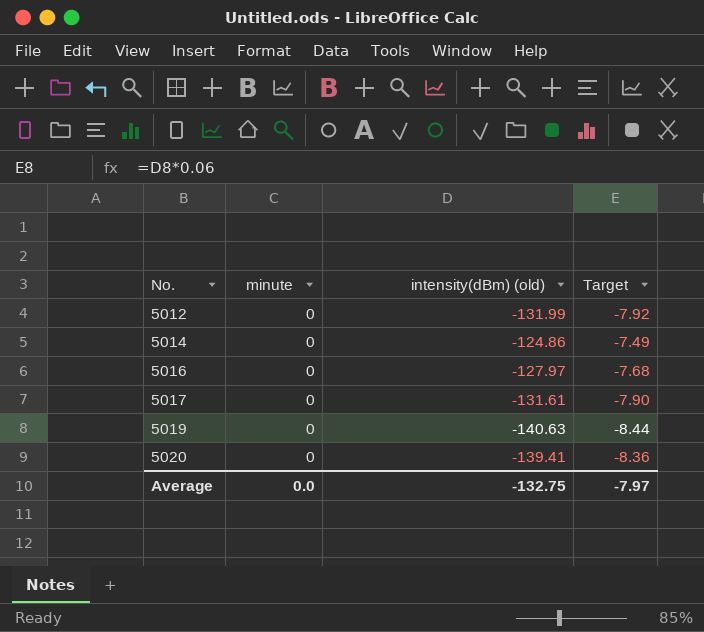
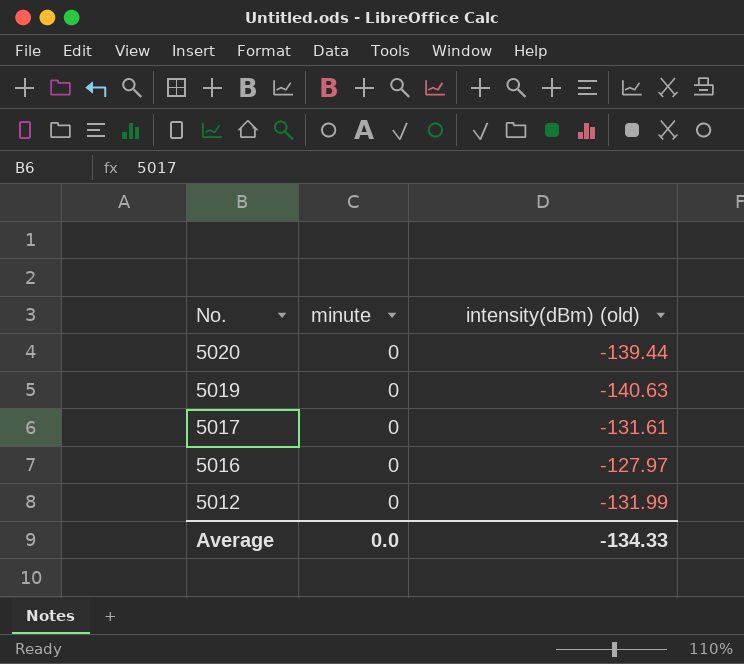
row order: No. ascending -> No. descending
column Target | formula: [intensity(dBm) (old)] * 0.06 -> none
row 5014: 0 | -124.86 | -7.49 -> none
5020 | intensity(dBm) (old): -139.41 -> -139.44
Average | intensity(dBm) (old): -132.75 -> -134.33

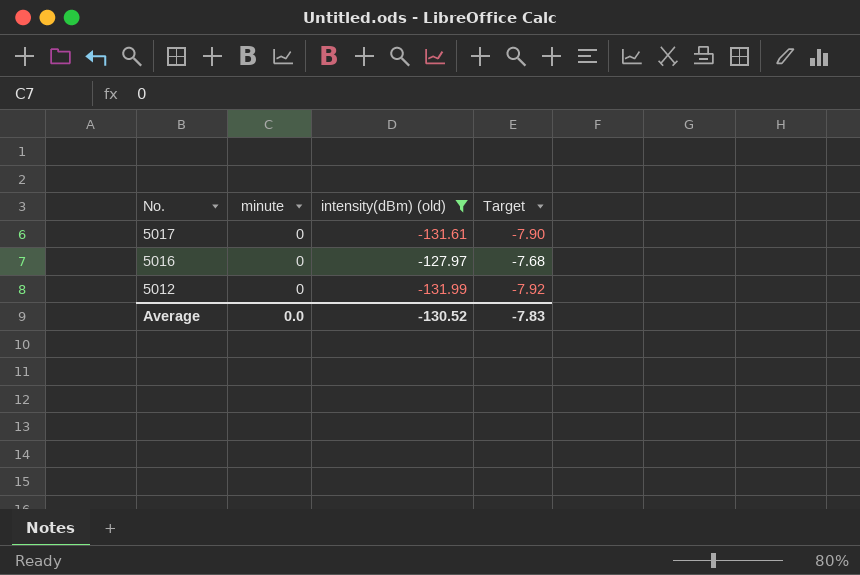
filter: none -> intensity(dBm) (old) >= -131.99
column Target | formula: none -> [intensity(dBm) (old)] * 0.06
Average | intensity(dBm) (old): -134.33 -> -130.52

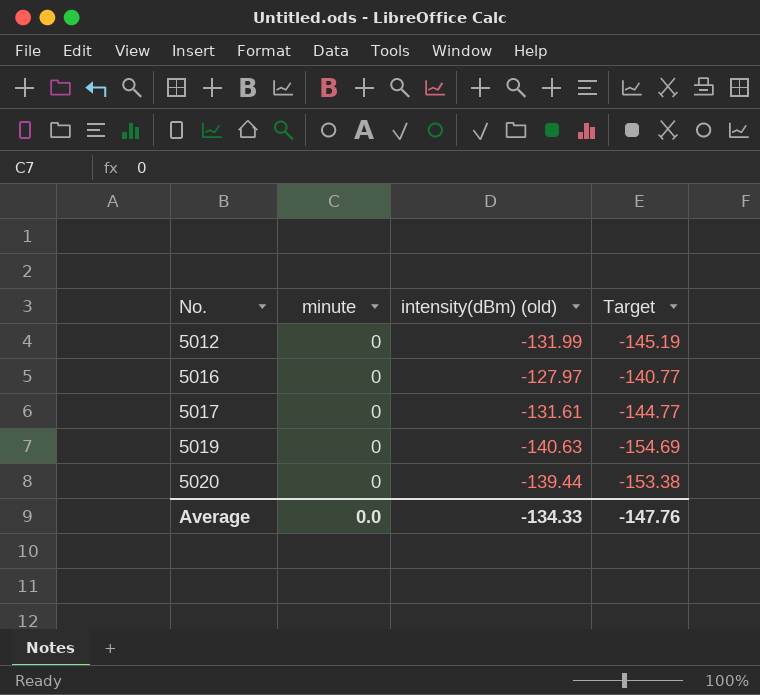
filter: intensity(dBm) (old) >= -131.99 -> none
row order: No. descending -> No. ascending
column Target | formula: [intensity(dBm) (old)] * 0.06 -> [intensity(dBm) (old)] * 1.1
Average | intensity(dBm) (old): -130.52 -> -134.33
Average | Target: -7.83 -> -147.76

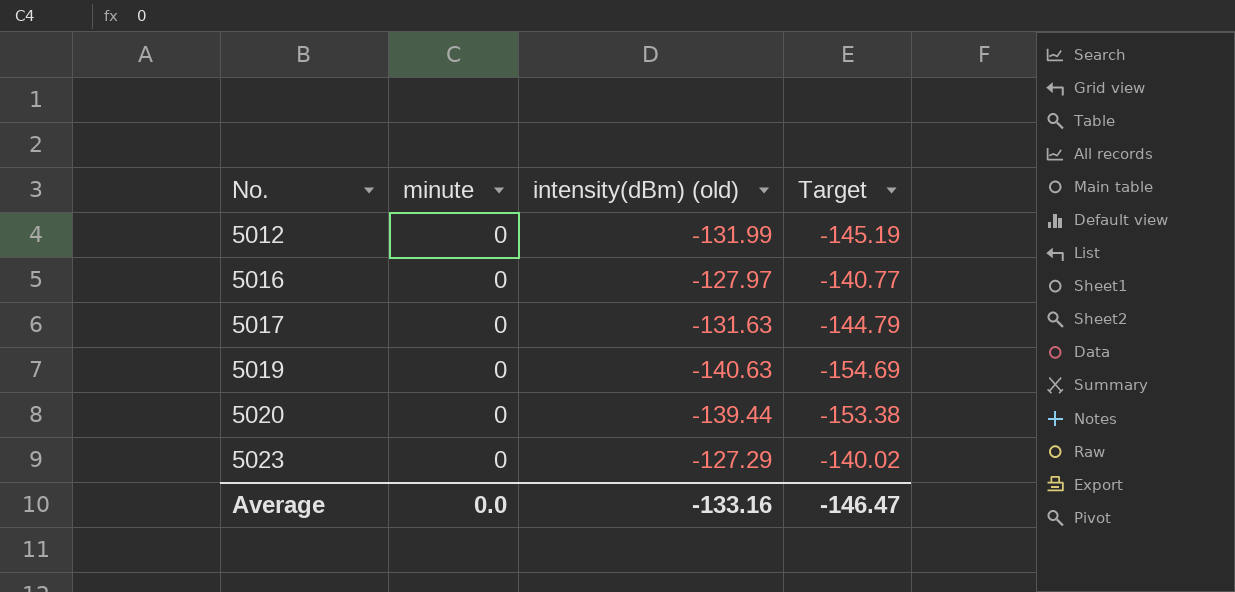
5017 | intensity(dBm) (old): -131.61 -> -131.63
5017 | Target: -144.77 -> -144.79
row 5023: none -> 0 | -127.29 | -140.02
Average | intensity(dBm) (old): -134.33 -> -133.16
Average | Target: -147.76 -> -146.47

